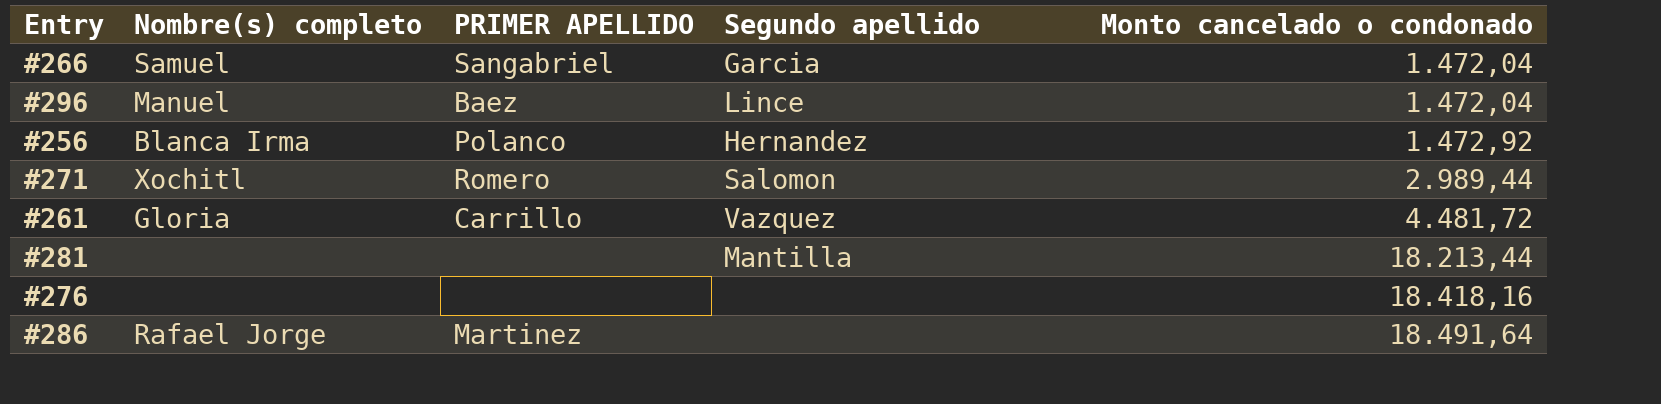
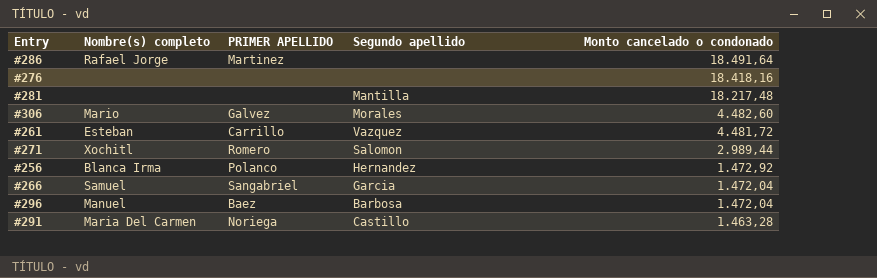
row order: Monto cancelado o condonado ascending -> Monto cancelado o condonado descending
#281 | Monto cancelado o condonado: 18.213,44 -> 18.217,48
row #306: none -> Mario | Galvez | Morales | 4.482,60
#261 | Nombre(s) completo: Gloria -> Esteban
#296 | Segundo apellido: Lince -> Barbosa
row #291: none -> Maria Del Carmen | Noriega | Castillo | 1.463,28

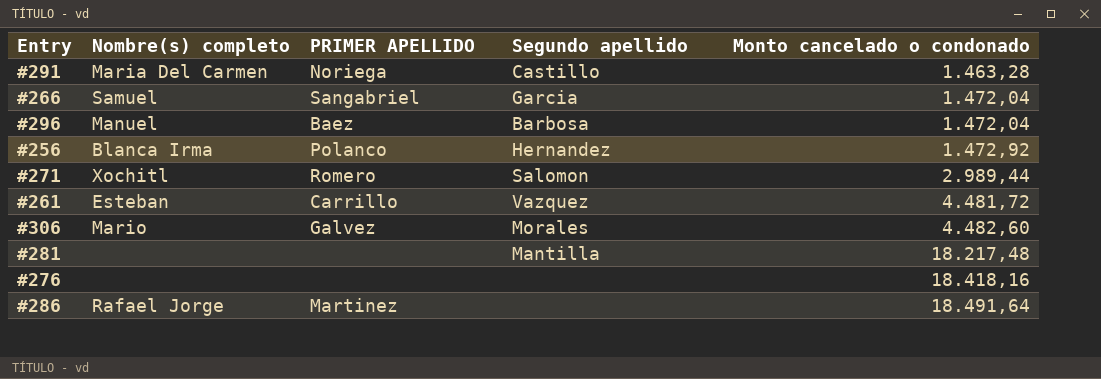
row order: Monto cancelado o condonado descending -> Monto cancelado o condonado ascending

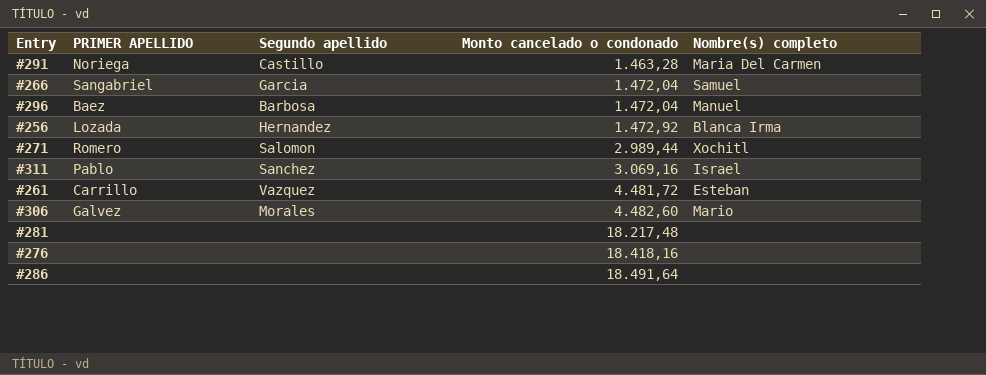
column Nombre(s) completo | position: 2 -> 5
#256 | PRIMER APELLIDO: Polanco -> Lozada
row #311: none -> Pablo | Sanchez | 3.069,16 | Israel
#281 | Segundo apellido: Mantilla -> none
#286 | PRIMER APELLIDO: Martinez -> none
#286 | Nombre(s) completo: Rafael Jorge -> none

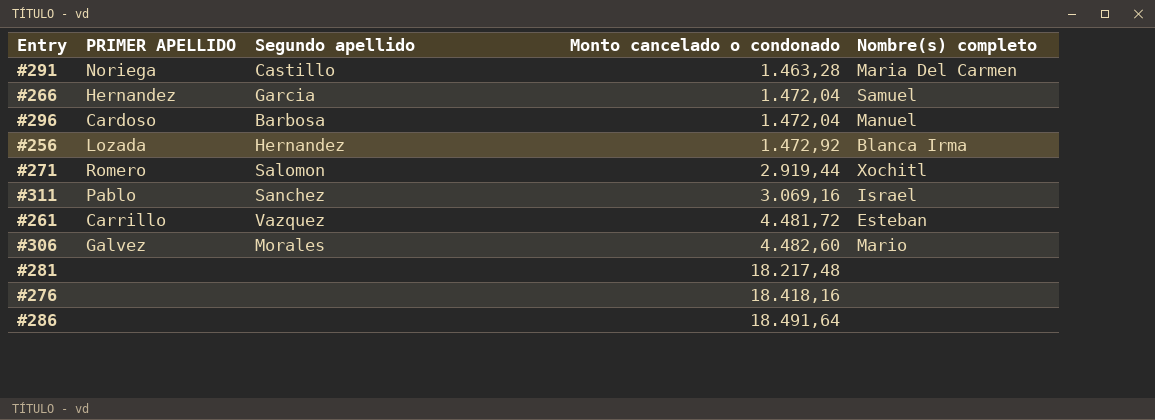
#266 | PRIMER APELLIDO: Sangabriel -> Hernandez
#296 | PRIMER APELLIDO: Baez -> Cardoso
#271 | Monto cancelado o condonado: 2.989,44 -> 2.919,44

